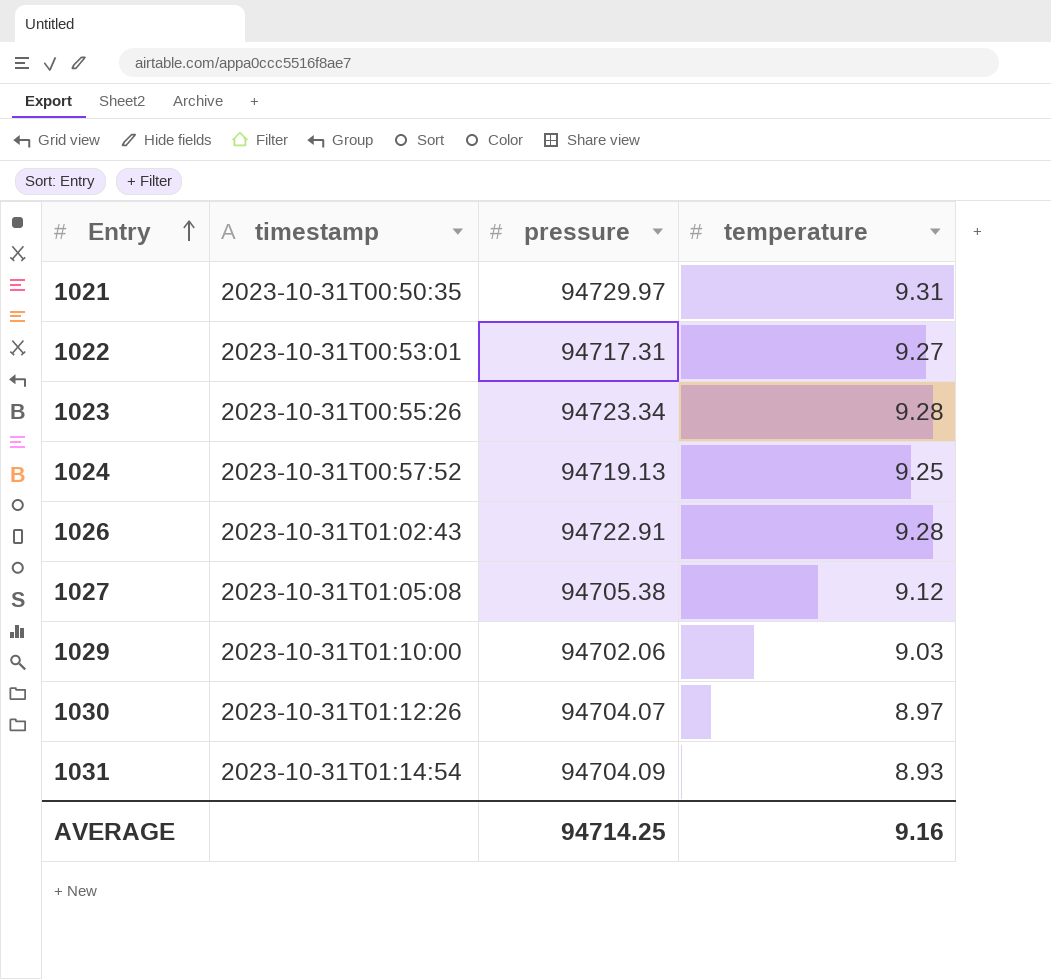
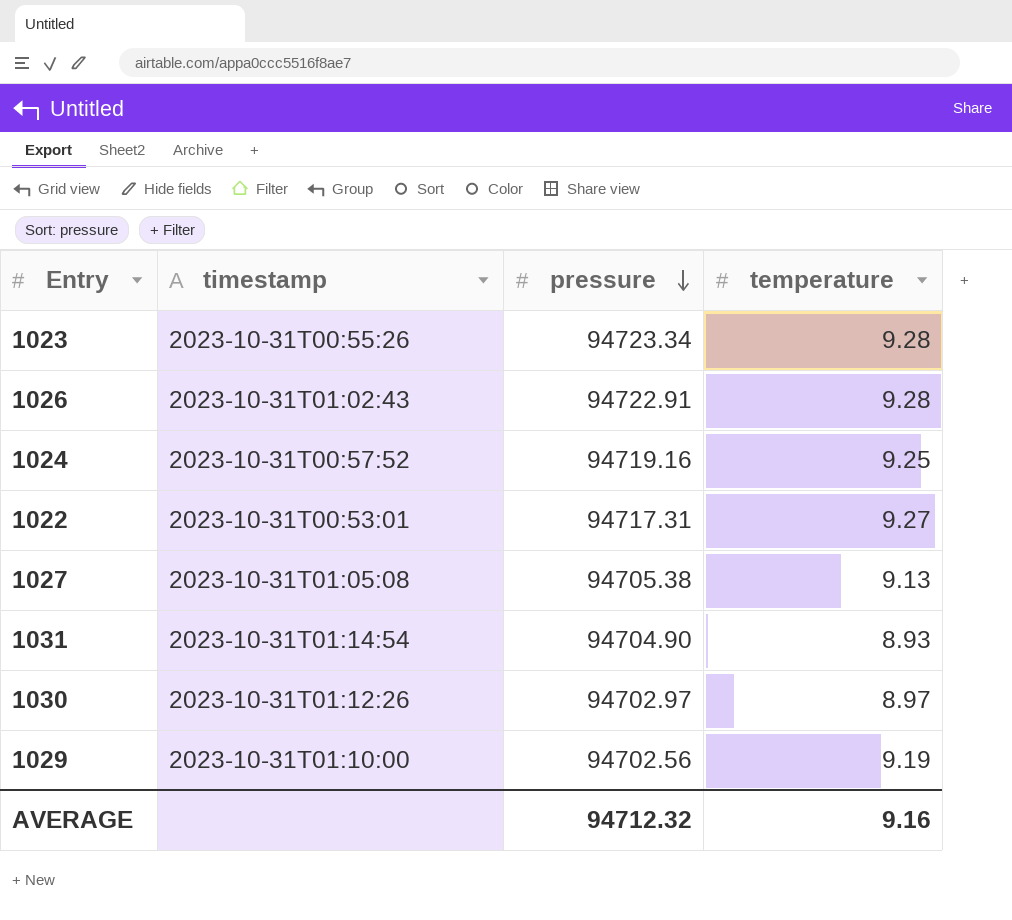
row order: Entry ascending -> pressure descending
row 1021: 2023-10-31T00:50:35 | 94729.97 | 9.31 -> none
1024 | pressure: 94719.13 -> 94719.16
1027 | temperature: 9.12 -> 9.13
1031 | pressure: 94704.09 -> 94704.90
1030 | pressure: 94704.07 -> 94702.97
1029 | pressure: 94702.06 -> 94702.56
1029 | temperature: 9.03 -> 9.19
AVERAGE | pressure: 94714.25 -> 94712.32

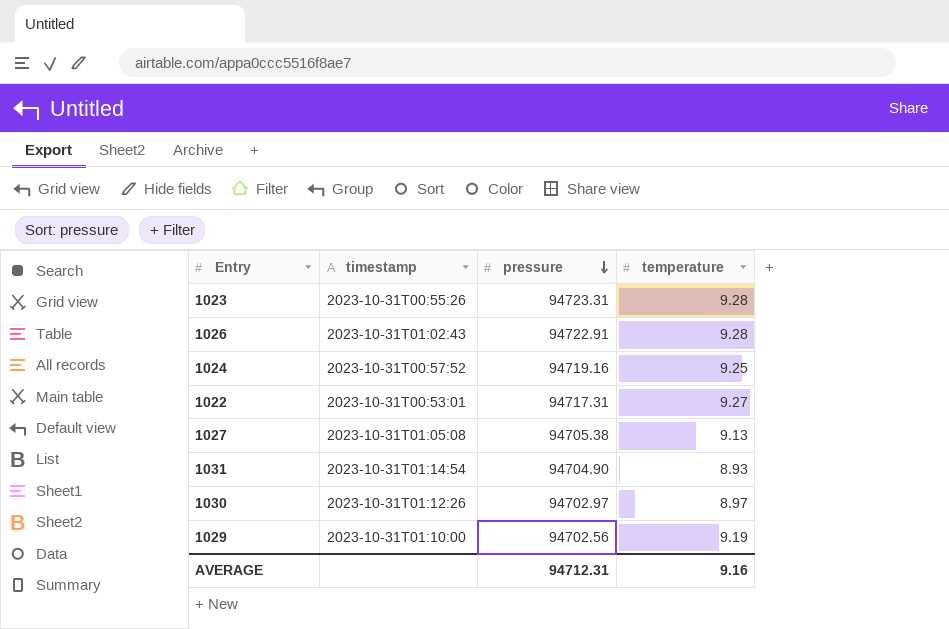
1023 | pressure: 94723.34 -> 94723.31
AVERAGE | pressure: 94712.32 -> 94712.31

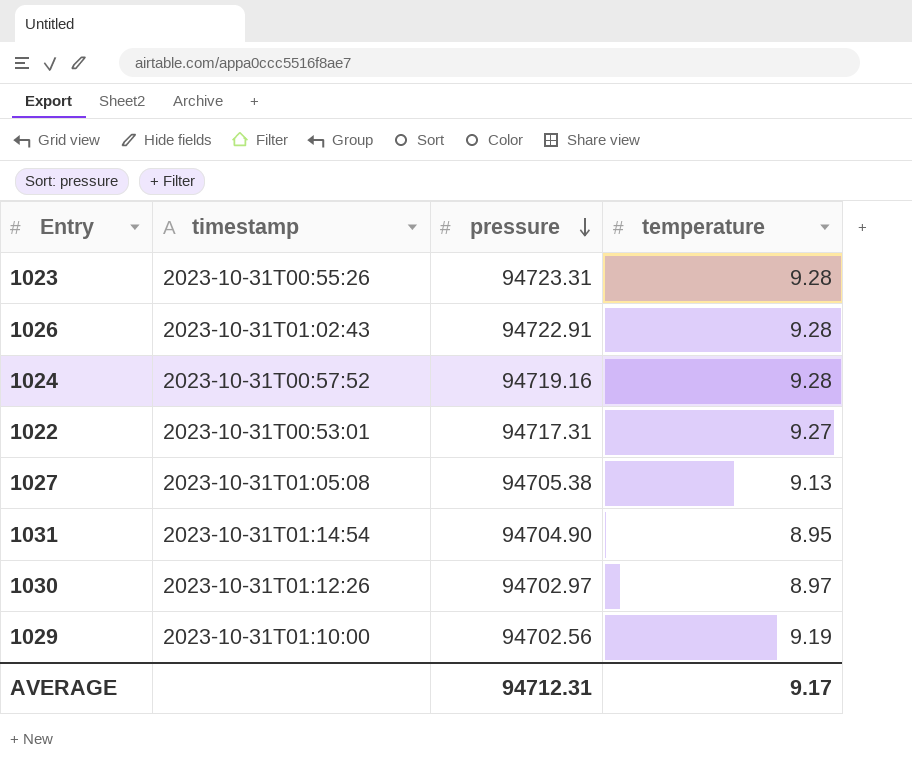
1024 | temperature: 9.25 -> 9.28
1031 | temperature: 8.93 -> 8.95
AVERAGE | temperature: 9.16 -> 9.17

